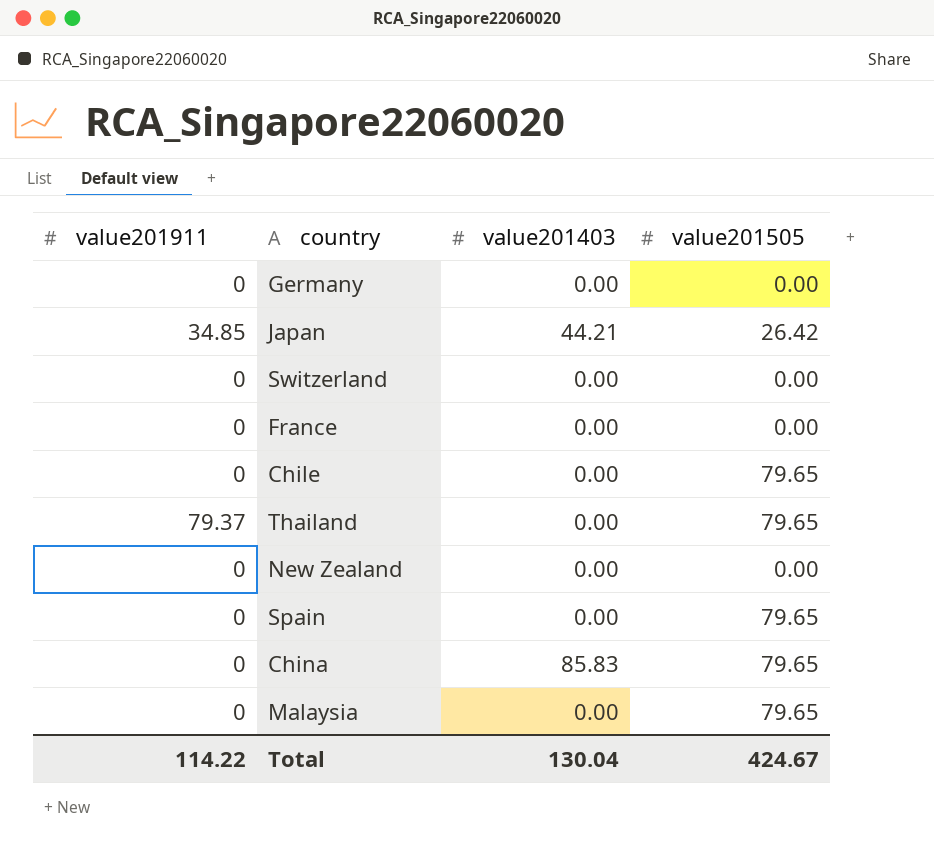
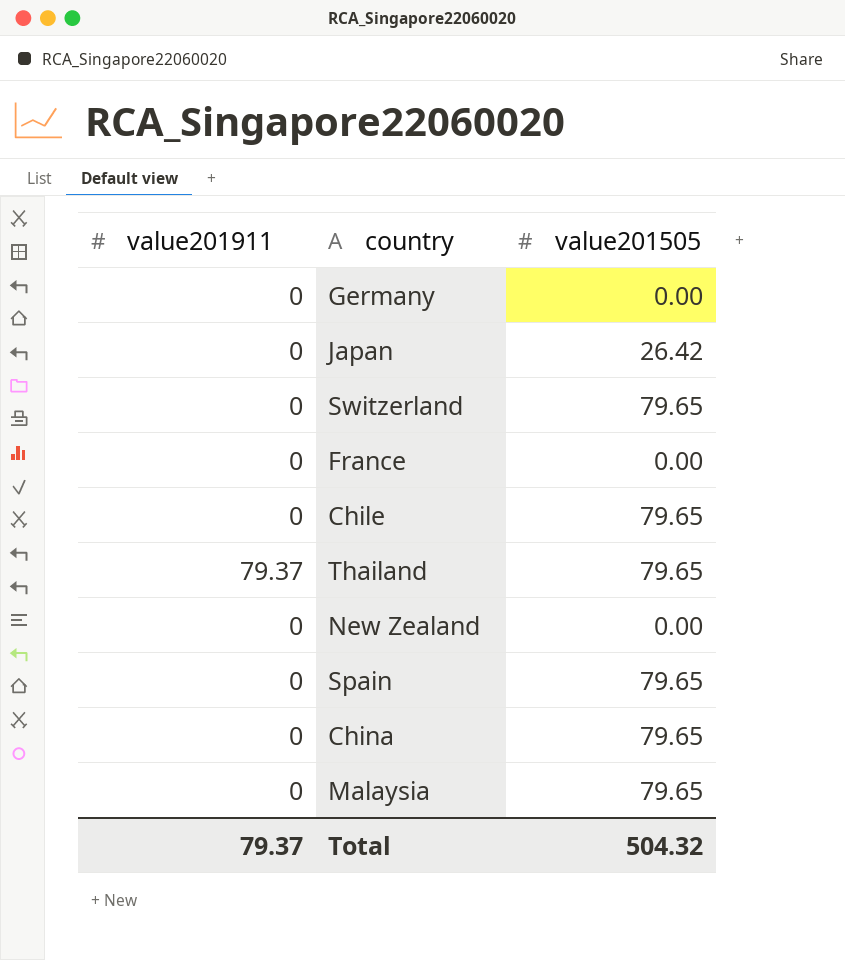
column value201403 | position: 3 -> none
Japan | value201911: 34.85 -> 0
Switzerland | value201505: 0.00 -> 79.65
Total | value201911: 114.22 -> 79.37
Total | value201505: 424.67 -> 504.32

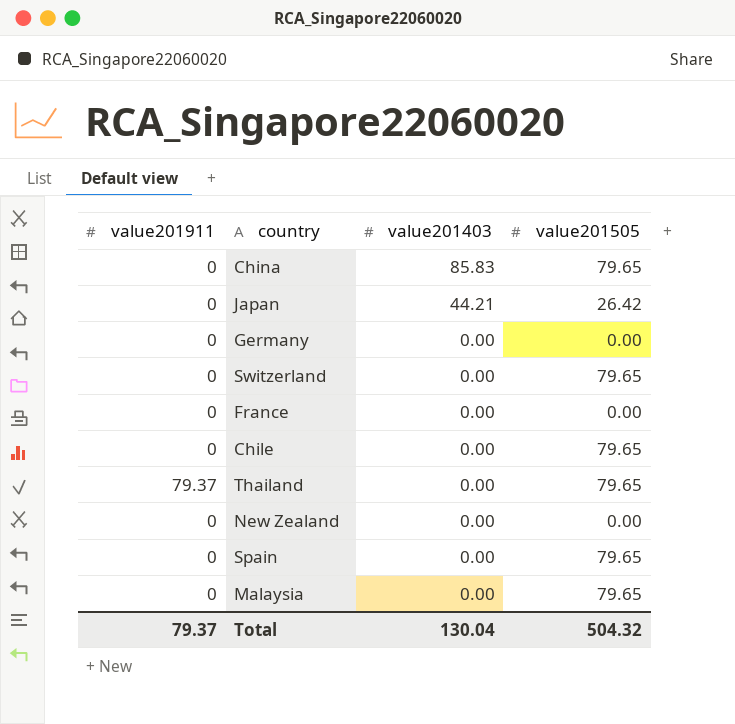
row order: none -> value201403 descending
column value201403 | position: none -> 3

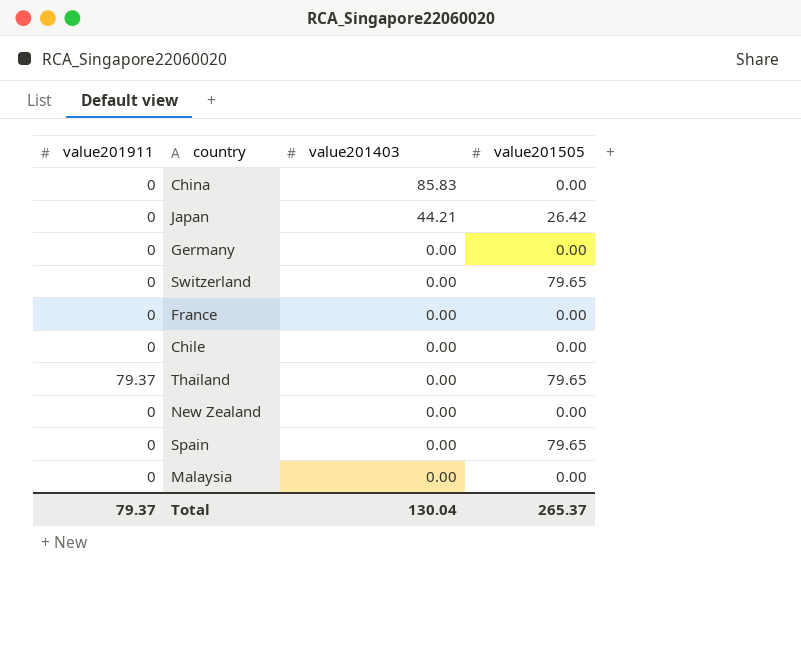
China | value201505: 79.65 -> 0.00
Chile | value201505: 79.65 -> 0.00
Malaysia | value201505: 79.65 -> 0.00
Total | value201505: 504.32 -> 265.37

